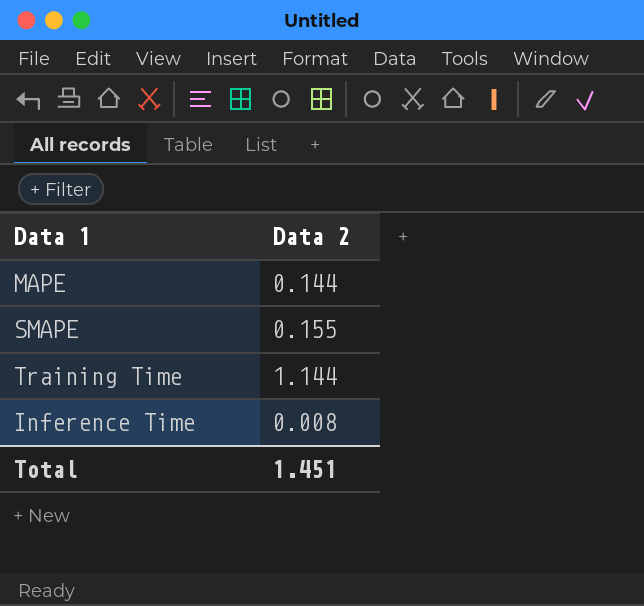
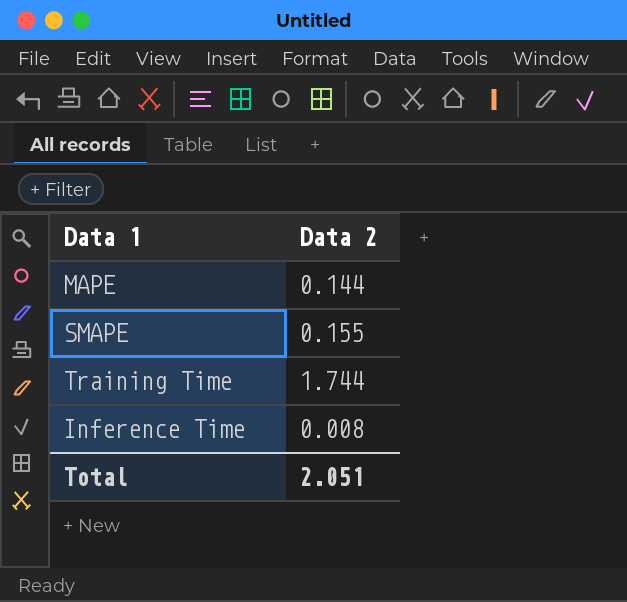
Training Time | Data 2: 1.144 -> 1.744
Total | Data 2: 1.451 -> 2.051

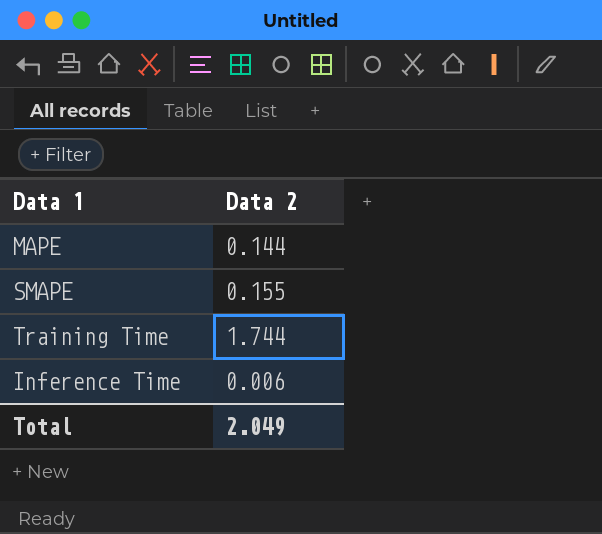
Inference Time | Data 2: 0.008 -> 0.006
Total | Data 2: 2.051 -> 2.049

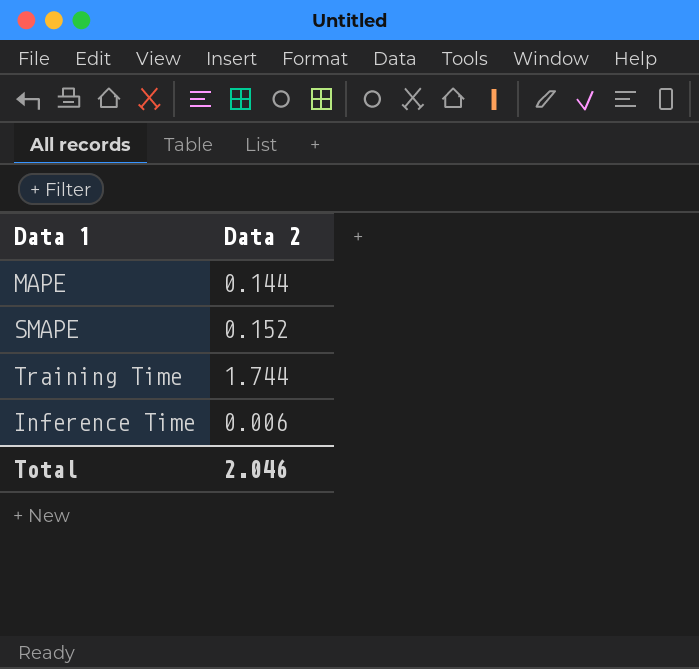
SMAPE | Data 2: 0.155 -> 0.152
Total | Data 2: 2.049 -> 2.046

